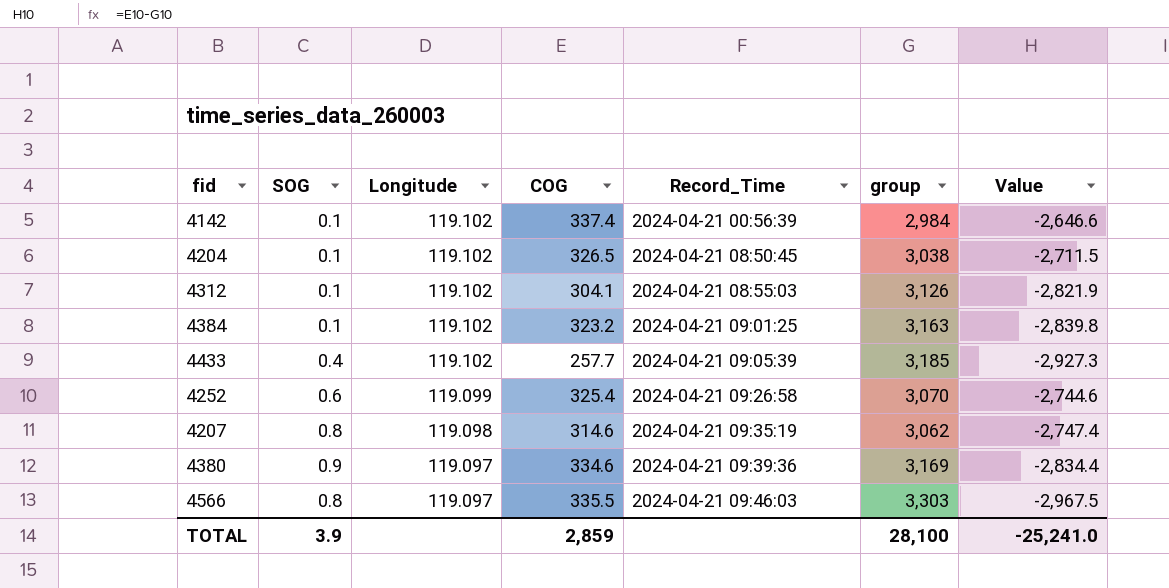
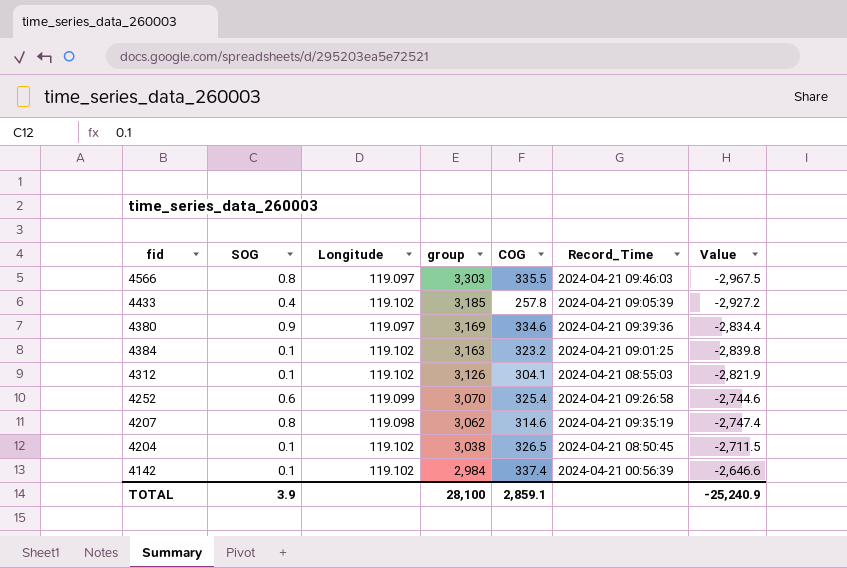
row order: Longitude descending -> group descending
column group | position: 6 -> 4
4433 | COG: 257.7 -> 257.8
4433 | Value: -2,927.3 -> -2,927.2
TOTAL | COG: 2,859 -> 2,859.1
TOTAL | Value: -25,241.0 -> -25,240.9

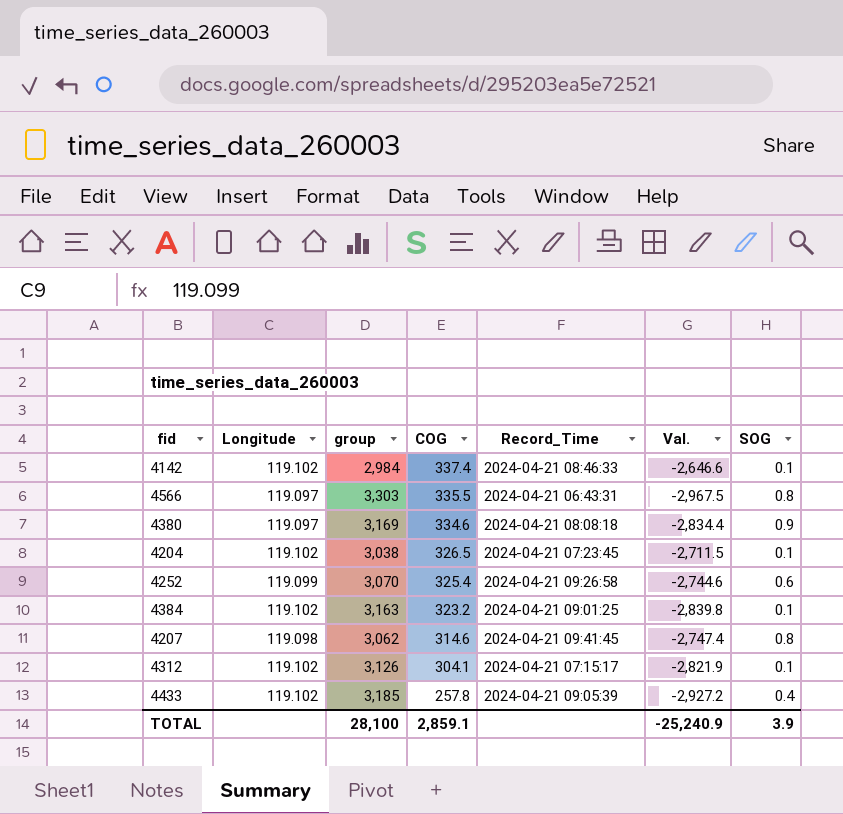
row order: group descending -> COG descending
column name: Value -> Val.
column SOG | position: 2 -> 7
4142 | Record_Time: 2024-04-21 00:56:39 -> 2024-04-21 08:46:33
4566 | Record_Time: 2024-04-21 09:46:03 -> 2024-04-21 06:43:31
4380 | Record_Time: 2024-04-21 09:39:36 -> 2024-04-21 08:08:18
4204 | Record_Time: 2024-04-21 08:50:45 -> 2024-04-21 07:23:45
4207 | Record_Time: 2024-04-21 09:35:19 -> 2024-04-21 09:41:45
4312 | Record_Time: 2024-04-21 08:55:03 -> 2024-04-21 07:15:17

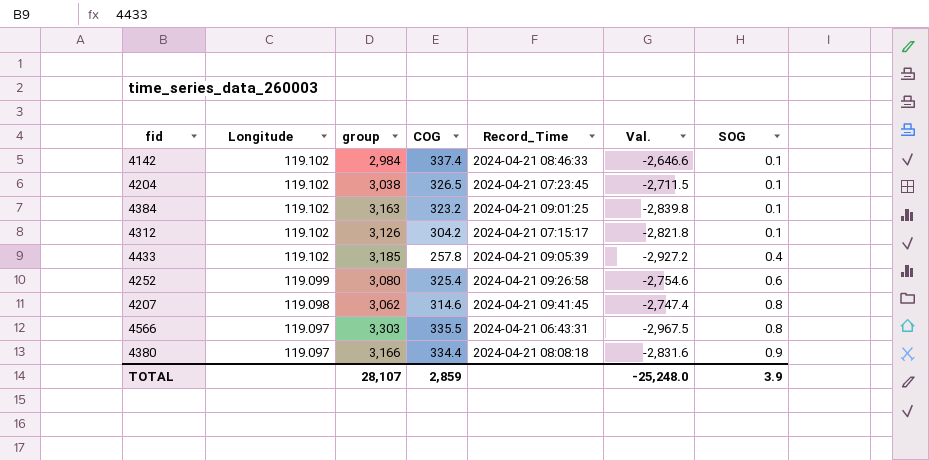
row order: COG descending -> Longitude descending
4312 | COG: 304.1 -> 304.2
4312 | Val.: -2,821.9 -> -2,821.8
4252 | group: 3,070 -> 3,080
4252 | Val.: -2,744.6 -> -2,754.6
4380 | group: 3,169 -> 3,166
4380 | COG: 334.6 -> 334.4
4380 | Val.: -2,834.4 -> -2,831.6
TOTAL | group: 28,100 -> 28,107
TOTAL | COG: 2,859.1 -> 2,859
TOTAL | Val.: -25,240.9 -> -25,248.0

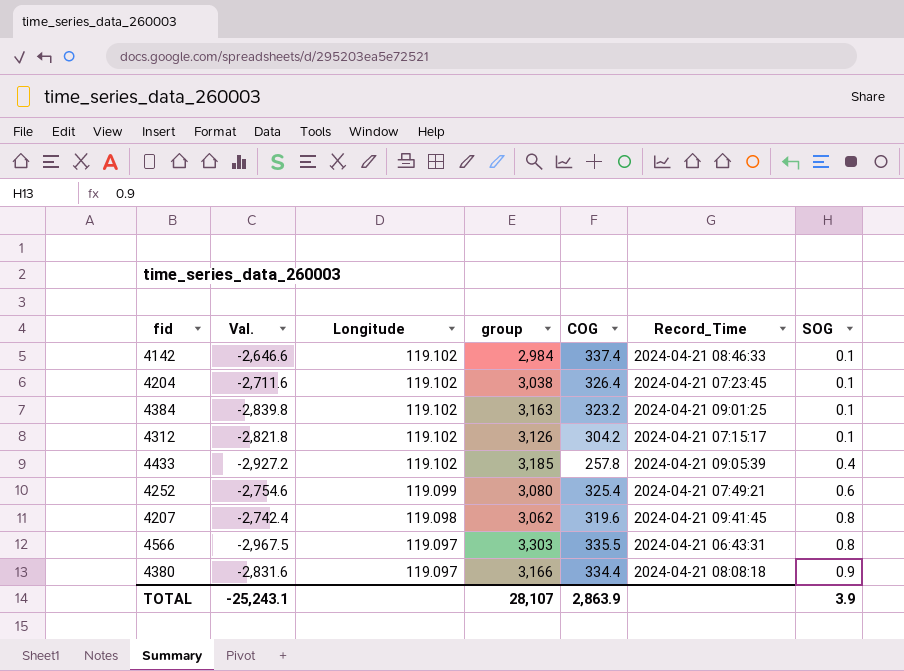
column Val. | position: 6 -> 2
4204 | Val.: -2,711.5 -> -2,711.6
4204 | COG: 326.5 -> 326.4
4252 | Record_Time: 2024-04-21 09:26:58 -> 2024-04-21 07:49:21
4207 | Val.: -2,747.4 -> -2,742.4
4207 | COG: 314.6 -> 319.6
TOTAL | Val.: -25,248.0 -> -25,243.1
TOTAL | COG: 2,859 -> 2,863.9

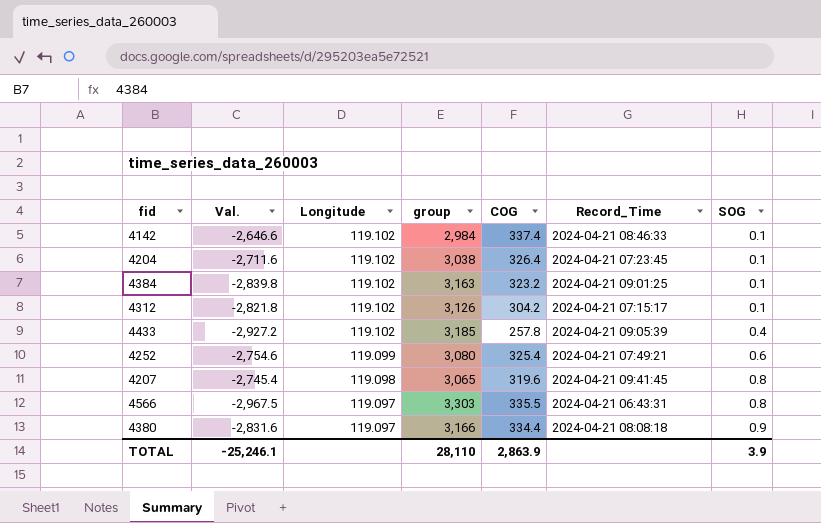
4207 | Val.: -2,742.4 -> -2,745.4
4207 | group: 3,062 -> 3,065
TOTAL | Val.: -25,243.1 -> -25,246.1
TOTAL | group: 28,107 -> 28,110

